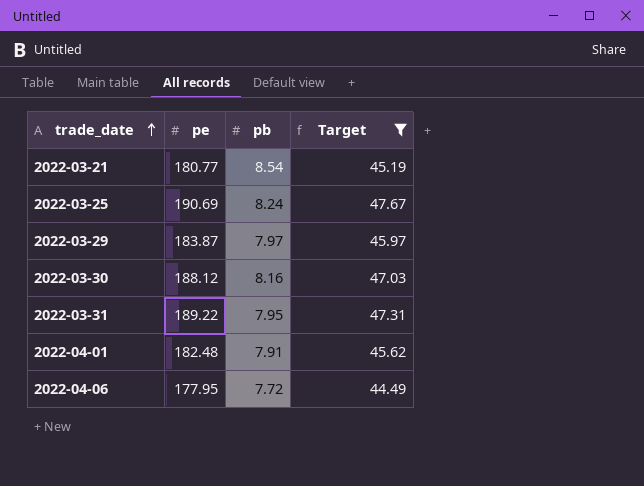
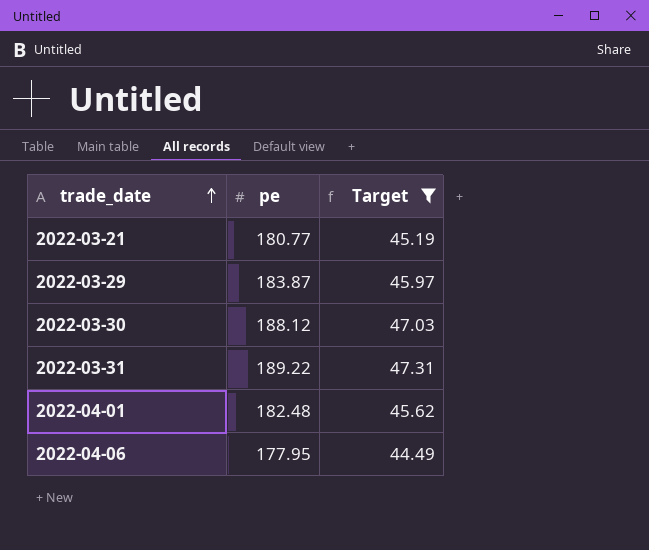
column pb | position: 3 -> none
row 2022-03-25: 190.69 | 8.24 | 47.67 -> none

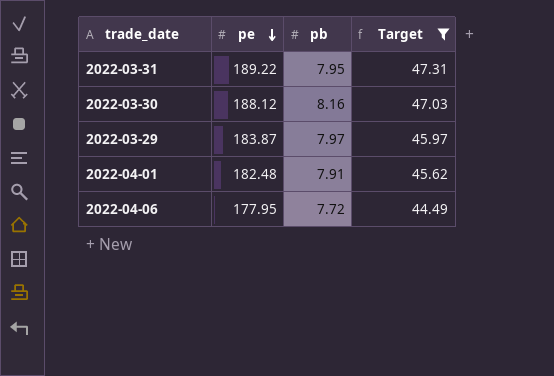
row order: trade_date ascending -> pe descending
column pb | position: none -> 3
row 2022-03-21: 180.77 | 45.19 -> none

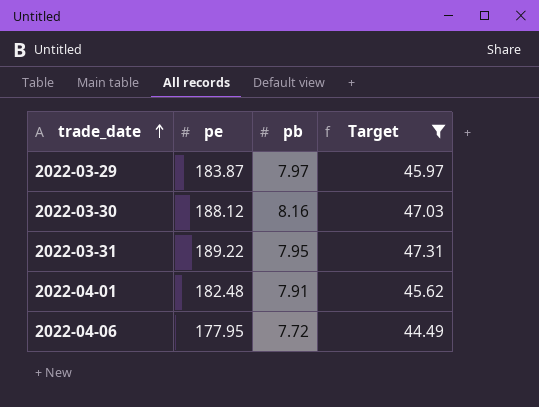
row order: pe descending -> trade_date ascending

